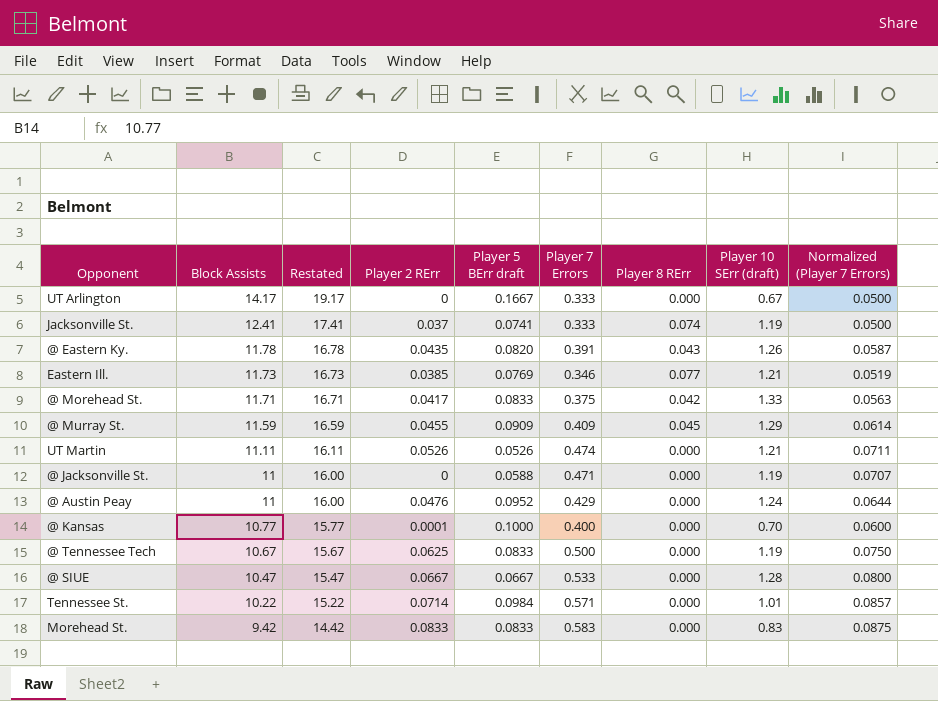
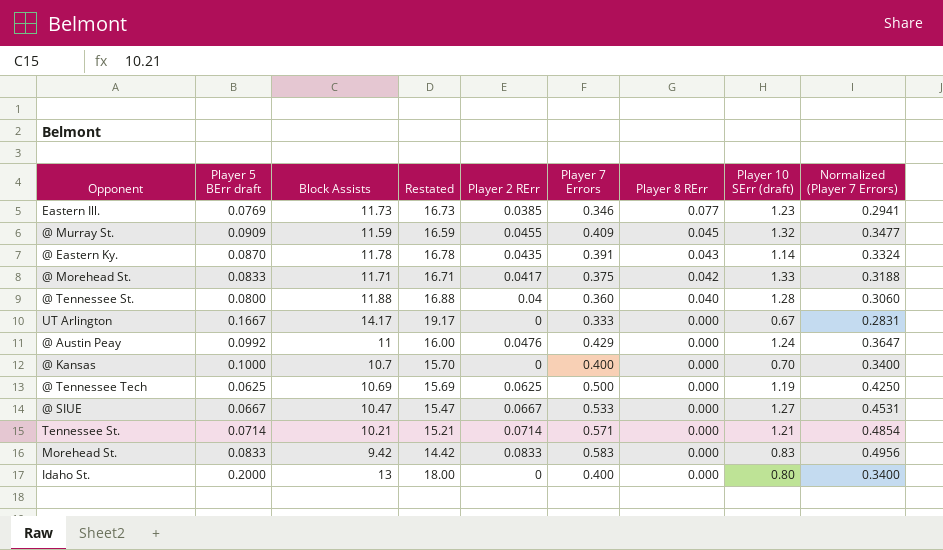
row order: Block Assists descending -> Player 8 RErr descending
column Player 5 BErr draft | position: 5 -> 2
column Normalized (Player 7 Errors) | formula: [Player 7 Errors] * 0.15 -> [Player 7 Errors] * 0.85
row Jacksonville St.: 12.41 | 17.41 | 0.037 | 0.0741 | 0.333 | 0.074 | 1.19 | 0.0500 -> none
row UT Martin: 11.11 | 16.11 | 0.0526 | 0.0526 | 0.474 | 0.000 | 1.21 | 0.0711 -> none
row @ Jacksonville St.: 11 | 16.00 | 0 | 0.0588 | 0.471 | 0.000 | 1.19 | 0.0707 -> none
Eastern Ill. | Player 10 SErr (draft): 1.21 -> 1.23
@ Murray St. | Player 10 SErr (draft): 1.29 -> 1.32
@ Eastern Ky. | Player 5 BErr draft: 0.0820 -> 0.0870
@ Eastern Ky. | Player 10 SErr (draft): 1.26 -> 1.14
row @ Tennessee St.: none -> 0.0800 | 11.88 | 16.88 | 0.04 | 0.360 | 0.040 | 1.28 | 0.3060
@ Austin Peay | Player 5 BErr draft: 0.0952 -> 0.0992
@ Kansas | Block Assists: 10.77 -> 10.7
@ Kansas | Restated: 15.77 -> 15.70
@ Kansas | Player 2 RErr: 0.0001 -> 0
@ Tennessee Tech | Player 5 BErr draft: 0.0833 -> 0.0625
@ Tennessee Tech | Block Assists: 10.67 -> 10.69
@ Tennessee Tech | Restated: 15.67 -> 15.69
@ SIUE | Player 10 SErr (draft): 1.28 -> 1.27
Tennessee St. | Player 5 BErr draft: 0.0984 -> 0.0714
Tennessee St. | Block Assists: 10.22 -> 10.21
Tennessee St. | Restated: 15.22 -> 15.21
Tennessee St. | Player 10 SErr (draft): 1.01 -> 1.21
row Idaho St.: none -> 0.2000 | 13 | 18.00 | 0 | 0.400 | 0.000 | 0.80 | 0.3400

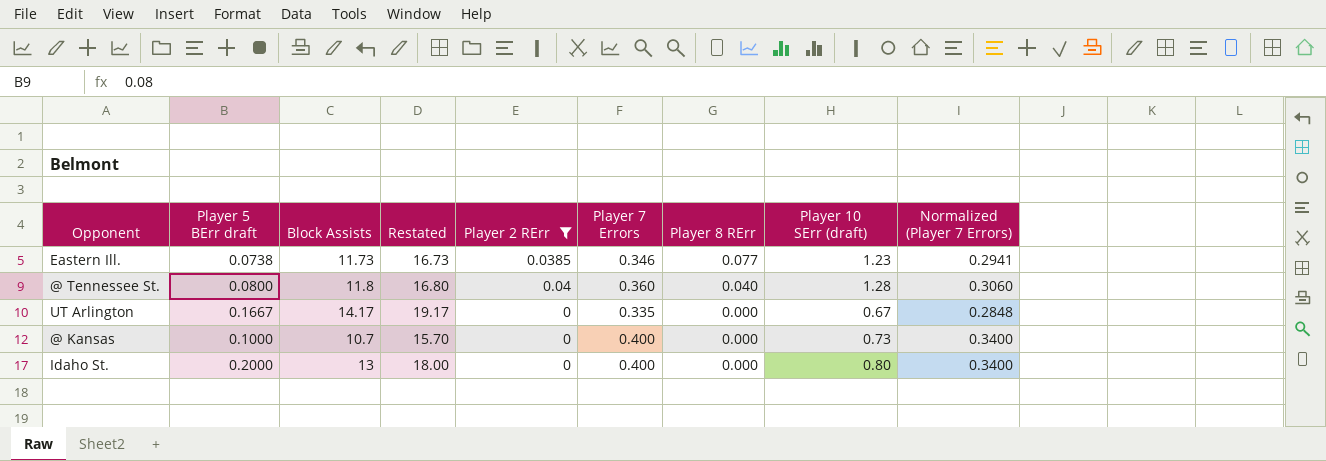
filter: none -> Player 2 RErr <= 0.04
Eastern Ill. | Player 5 BErr draft: 0.0769 -> 0.0738
@ Tennessee St. | Block Assists: 11.88 -> 11.8
@ Tennessee St. | Restated: 16.88 -> 16.80
UT Arlington | Player 7 Errors: 0.333 -> 0.335
UT Arlington | Normalized (Player 7 Errors): 0.2831 -> 0.2848
@ Kansas | Player 10 SErr (draft): 0.70 -> 0.73

